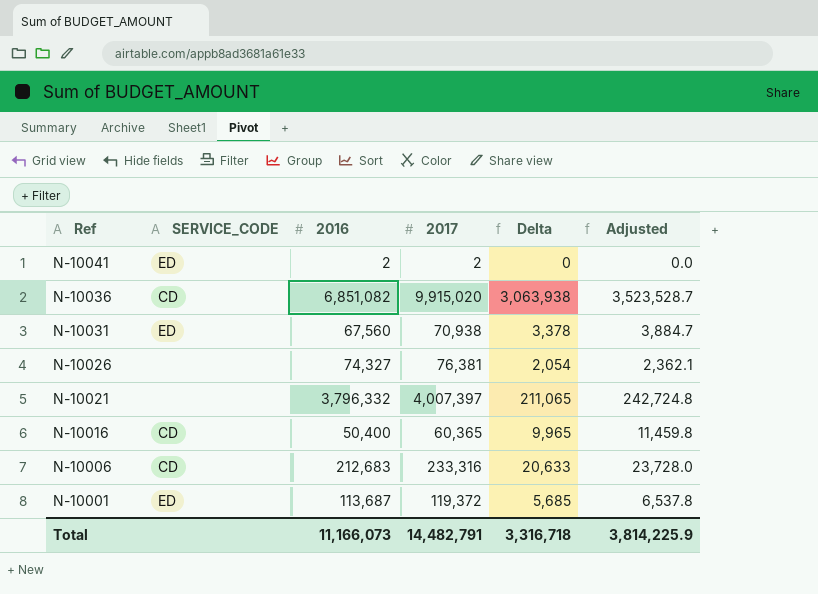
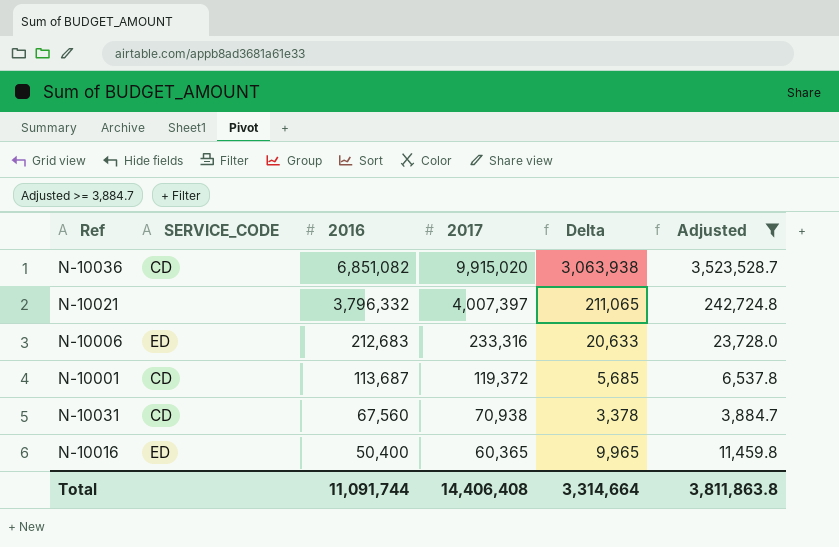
filter: none -> Adjusted >= 3,884.7
row order: Ref descending -> 2016 descending
N-10006 | SERVICE_CODE: CD -> ED
N-10001 | SERVICE_CODE: ED -> CD
N-10031 | SERVICE_CODE: ED -> CD
N-10016 | SERVICE_CODE: CD -> ED
Total | 2016: 11,166,073 -> 11,091,744
Total | 2017: 14,482,791 -> 14,406,408
Total | Delta: 3,316,718 -> 3,314,664
Total | Adjusted: 3,814,225.9 -> 3,811,863.8

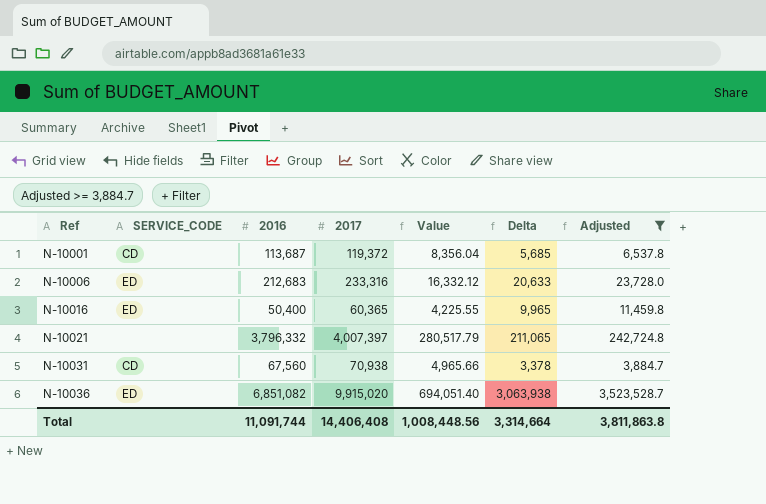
row order: 2016 descending -> Ref ascending
column Value | formula: none -> [2017] * 0.07
N-10036 | SERVICE_CODE: CD -> ED

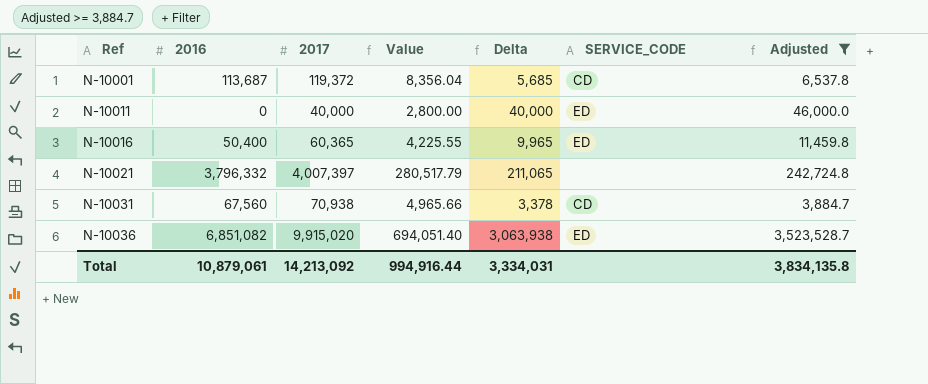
column SERVICE_CODE | position: 2 -> 6
row N-10006: ED | 212,683 | 233,316 | 16,332.12 | 20,633 | 23,728.0 -> none
row N-10011: none -> 0 | 40,000 | 2,800.00 | 40,000 | ED | 46,000.0
Total | 2016: 11,091,744 -> 10,879,061
Total | 2017: 14,406,408 -> 14,213,092
Total | Value: 1,008,448.56 -> 994,916.44
Total | Delta: 3,314,664 -> 3,334,031
Total | Adjusted: 3,811,863.8 -> 3,834,135.8

